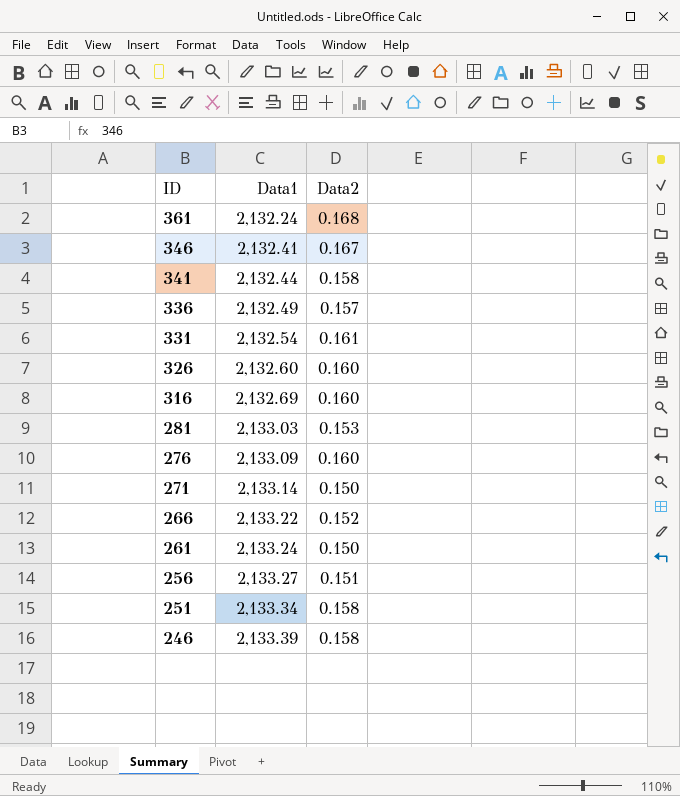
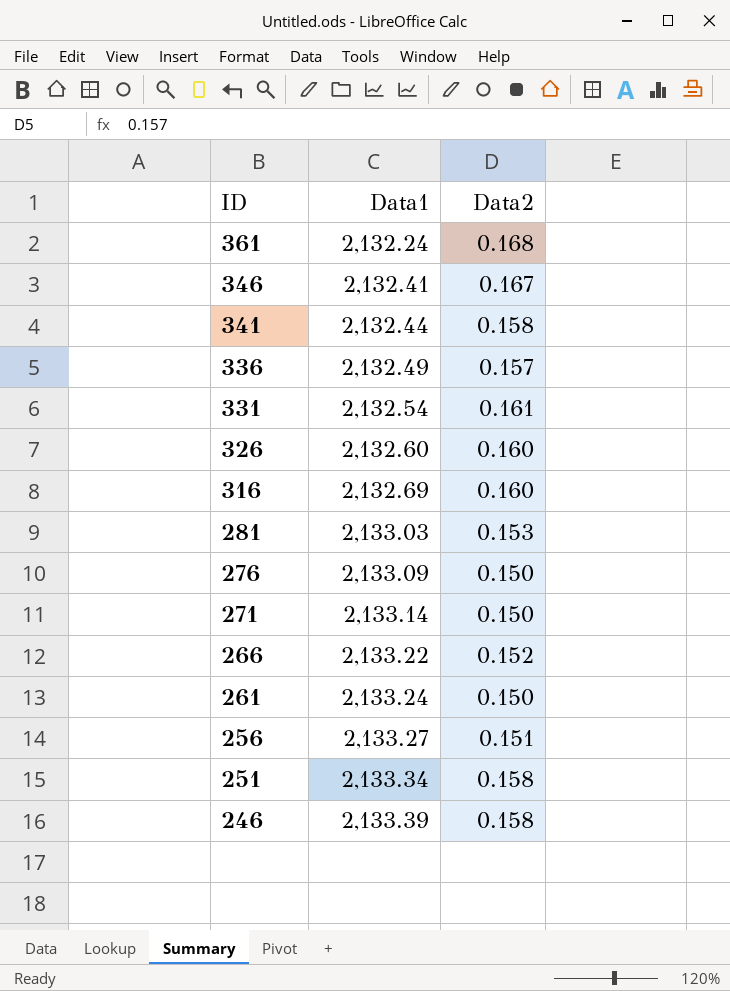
276 | Data2: 0.160 -> 0.150

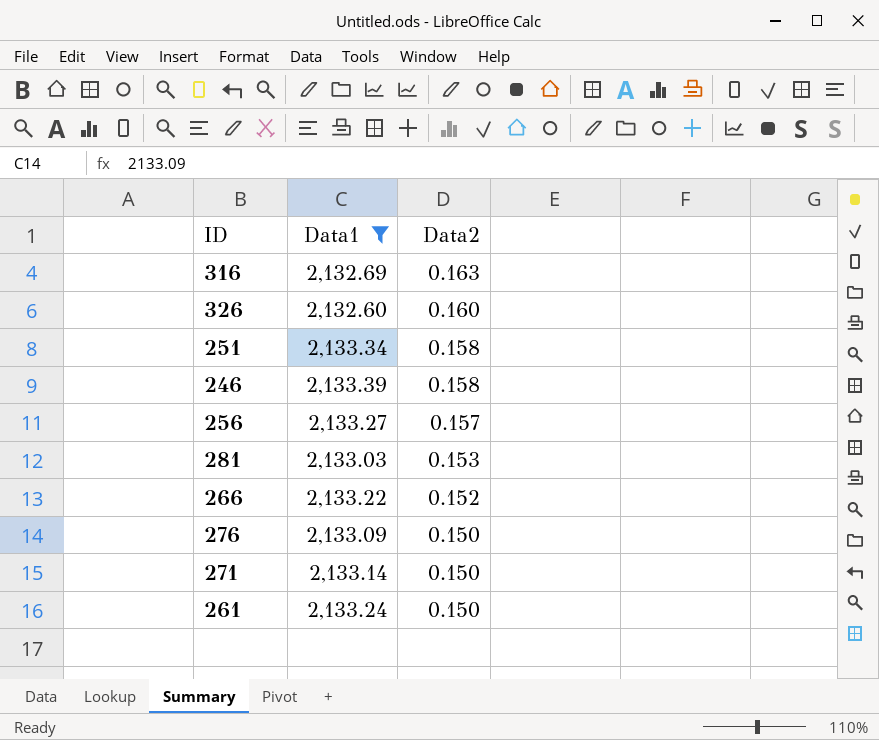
filter: none -> Data1 >= 2,132.60
row order: ID descending -> Data2 descending
316 | Data2: 0.160 -> 0.163
256 | Data2: 0.151 -> 0.157

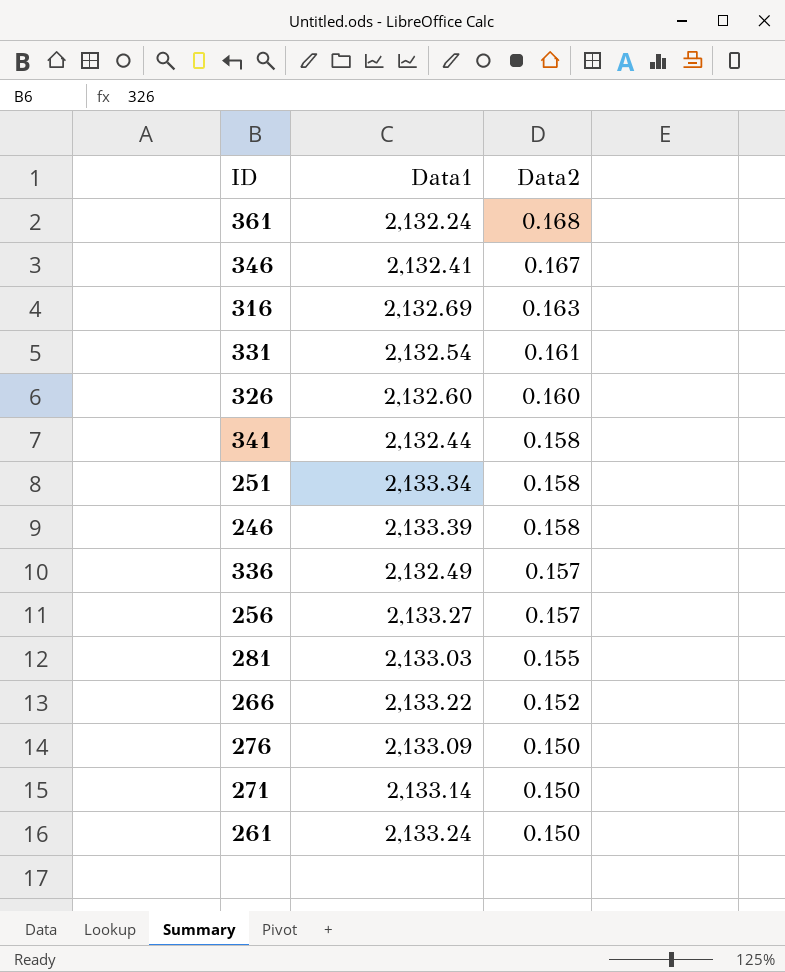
filter: Data1 >= 2,132.60 -> none
281 | Data2: 0.153 -> 0.155

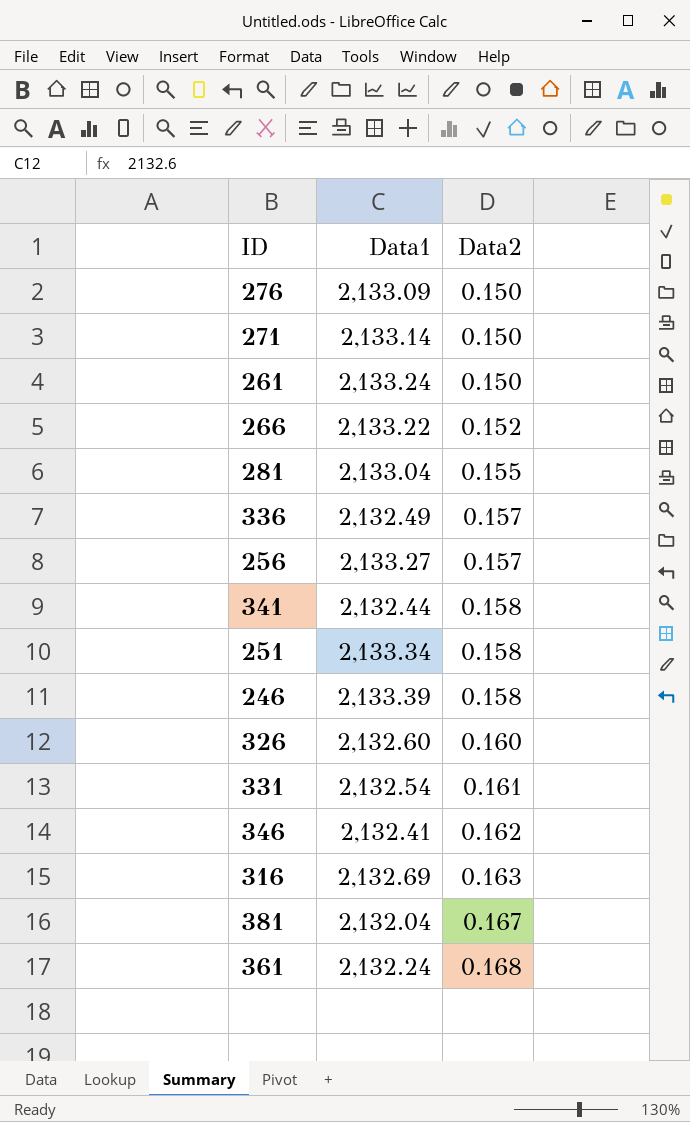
row order: Data2 descending -> Data2 ascending
281 | Data1: 2,133.03 -> 2,133.04
346 | Data2: 0.167 -> 0.162
row 381: none -> 2,132.04 | 0.167

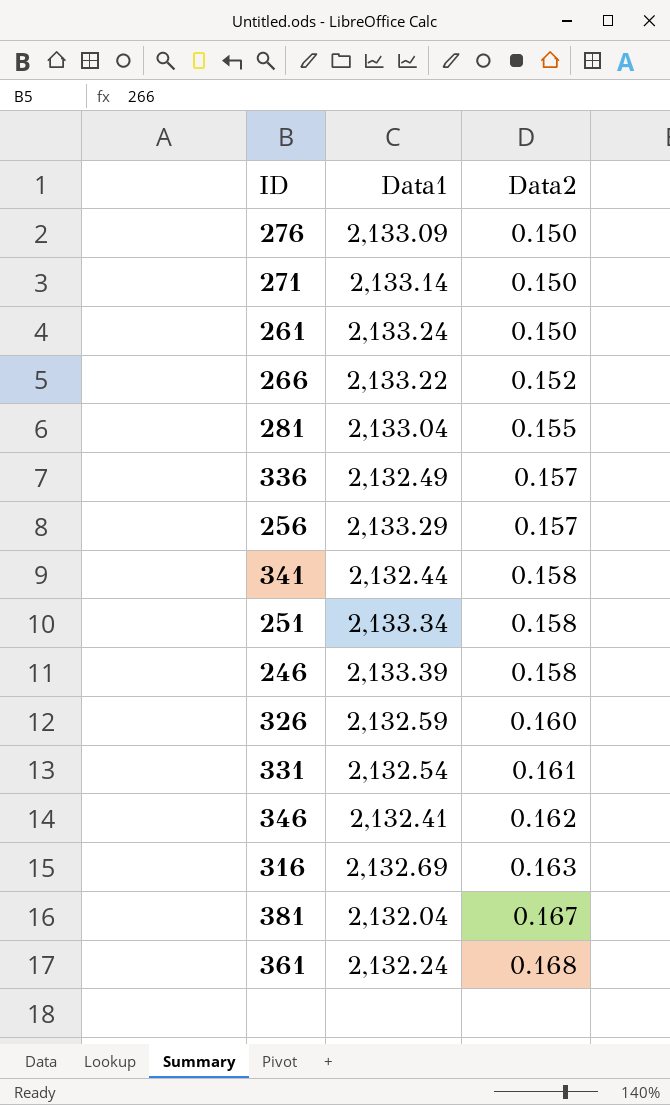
256 | Data1: 2,133.27 -> 2,133.29
326 | Data1: 2,132.60 -> 2,132.59

